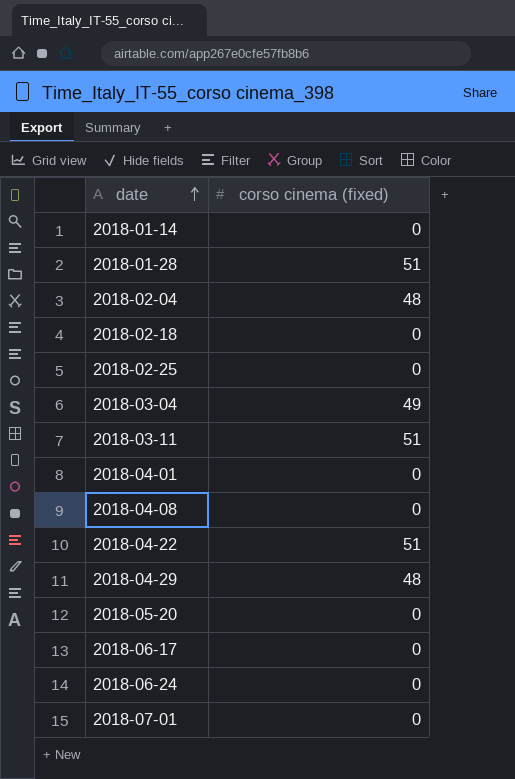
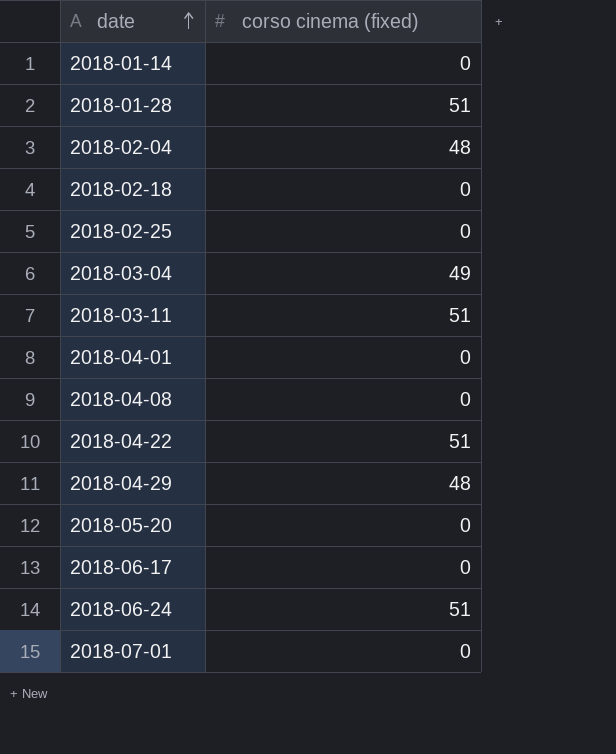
2018-06-24 | corso cinema (fixed): 0 -> 51

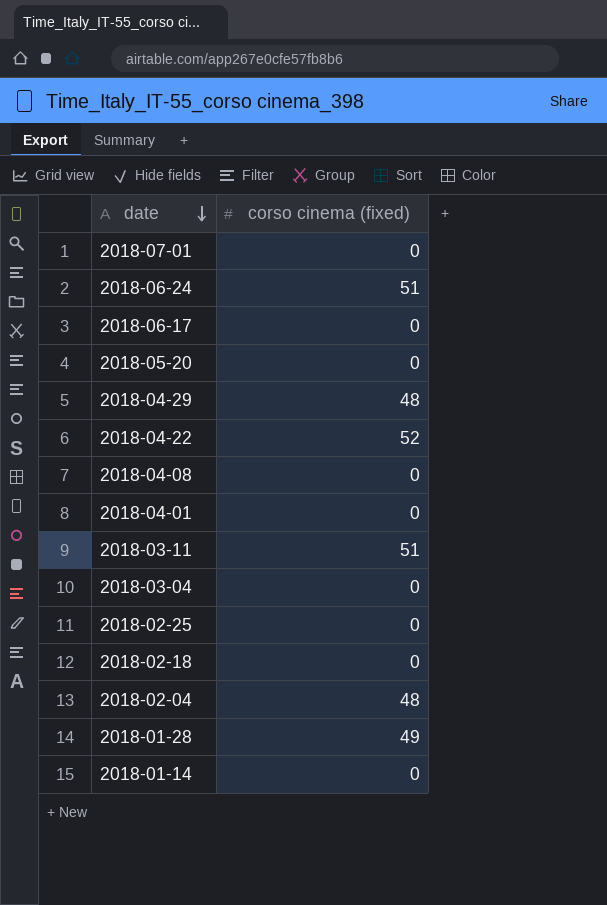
row order: date ascending -> date descending
2018-04-22 | corso cinema (fixed): 51 -> 52
2018-03-04 | corso cinema (fixed): 49 -> 0
2018-01-28 | corso cinema (fixed): 51 -> 49

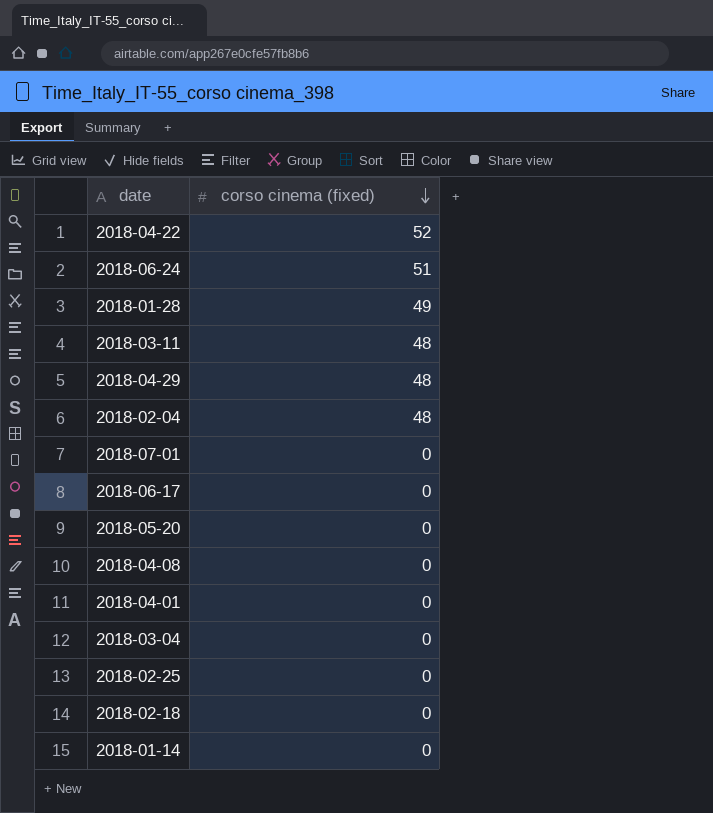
row order: date descending -> corso cinema (fixed) descending
2018-03-11 | corso cinema (fixed): 51 -> 48

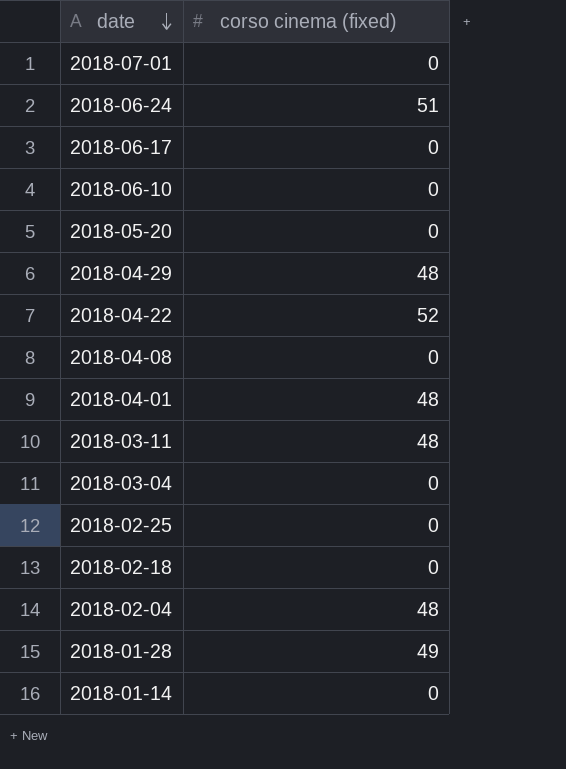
row order: corso cinema (fixed) descending -> date descending
row 2018-06-10: none -> 0
2018-04-01 | corso cinema (fixed): 0 -> 48

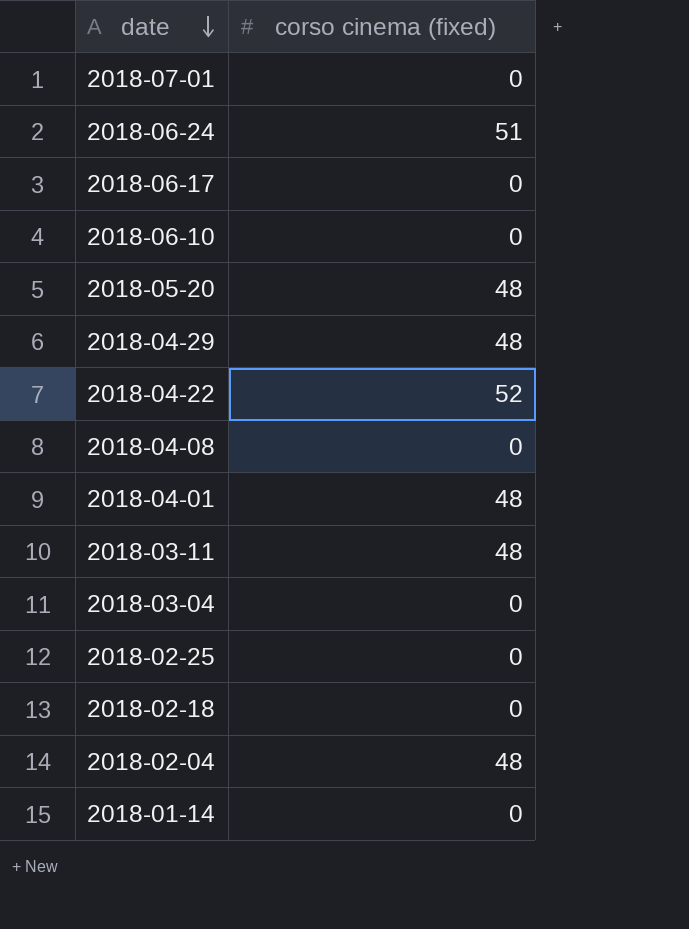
row 2018-01-28: 49 -> none
2018-05-20 | corso cinema (fixed): 0 -> 48

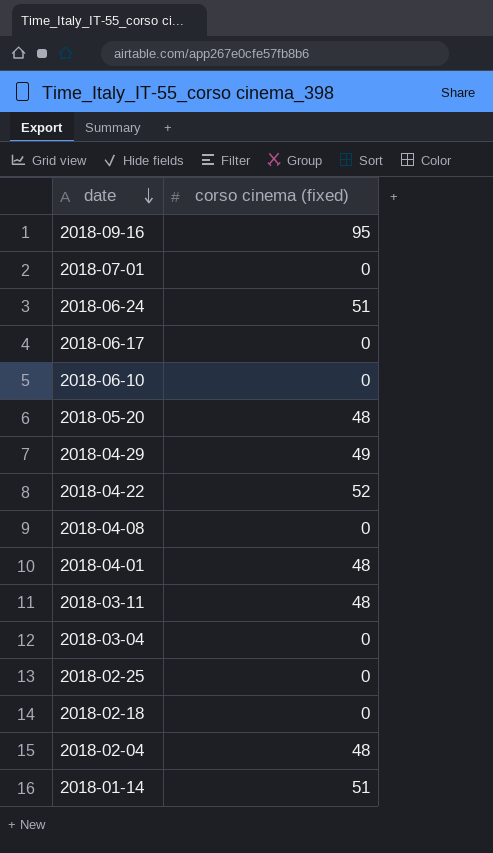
row 2018-09-16: none -> 95
2018-04-29 | corso cinema (fixed): 48 -> 49
2018-01-14 | corso cinema (fixed): 0 -> 51

